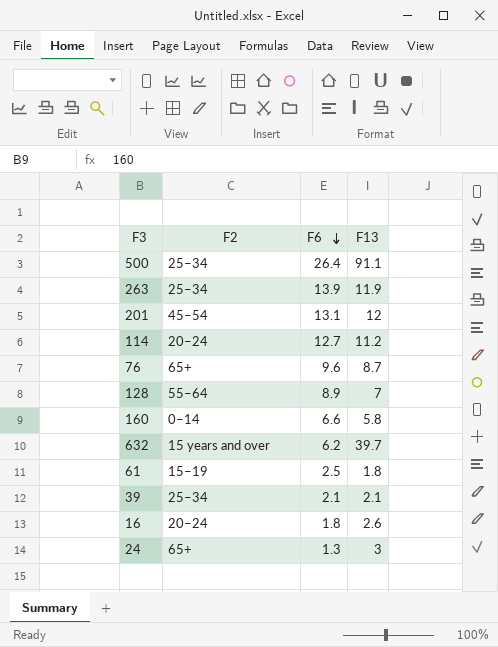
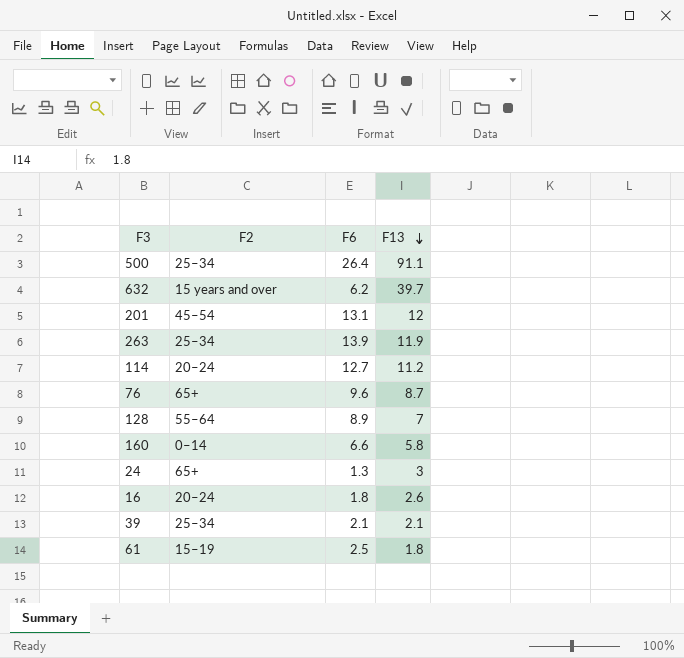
row order: F6 descending -> F13 descending

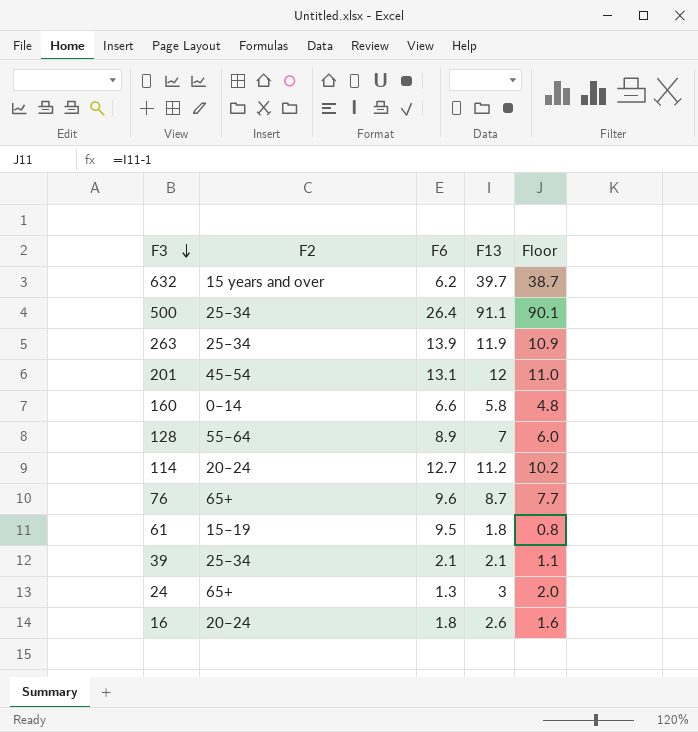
row order: F13 descending -> F3 descending
column Floor | formula: none -> [F13] - 1
61 | F6: 2.5 -> 9.5

